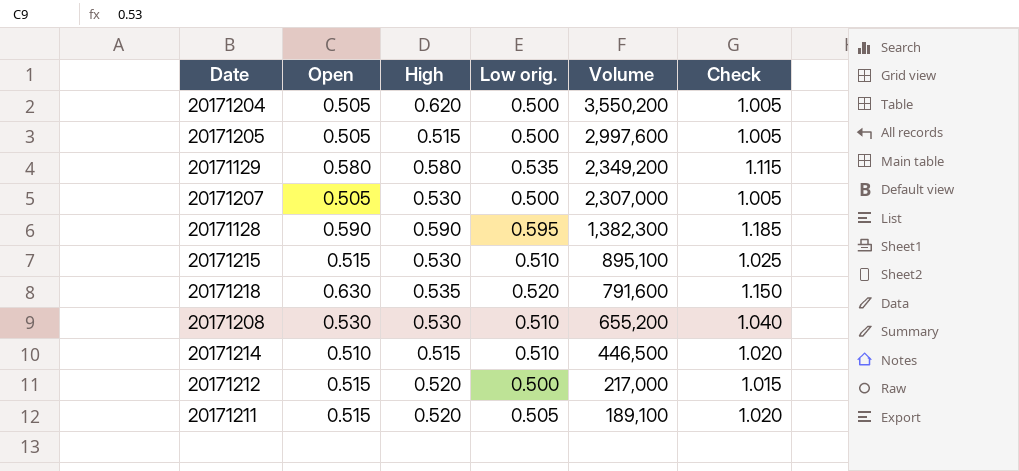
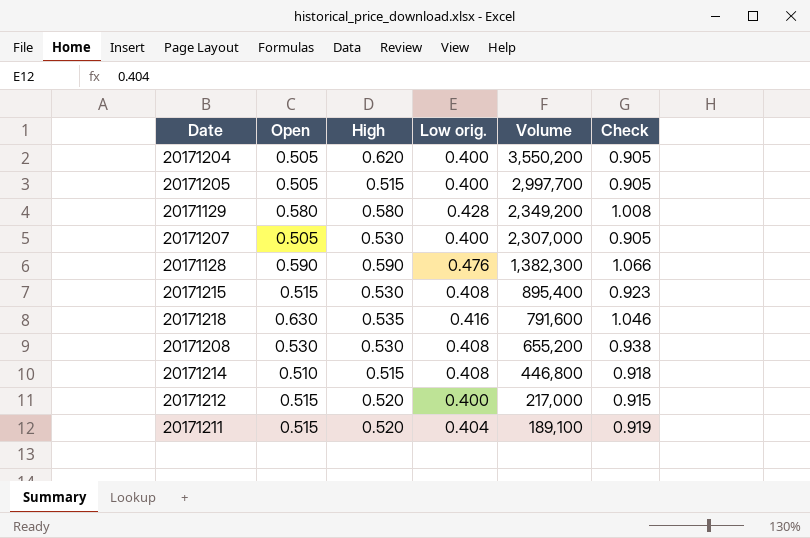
20171204 | Low orig.: 0.500 -> 0.400
20171204 | Check: 1.005 -> 0.905
20171205 | Low orig.: 0.500 -> 0.400
20171205 | Volume: 2,997,600 -> 2,997,700
20171205 | Check: 1.005 -> 0.905
20171129 | Low orig.: 0.535 -> 0.428
20171129 | Check: 1.115 -> 1.008
20171207 | Low orig.: 0.500 -> 0.400
20171207 | Check: 1.005 -> 0.905
20171128 | Low orig.: 0.595 -> 0.476
20171128 | Check: 1.185 -> 1.066
20171215 | Low orig.: 0.510 -> 0.408
20171215 | Volume: 895,100 -> 895,400
20171215 | Check: 1.025 -> 0.923
20171218 | Low orig.: 0.520 -> 0.416
20171218 | Check: 1.150 -> 1.046
20171208 | Low orig.: 0.510 -> 0.408
20171208 | Check: 1.040 -> 0.938
20171214 | Low orig.: 0.510 -> 0.408
20171214 | Volume: 446,500 -> 446,800
20171214 | Check: 1.020 -> 0.918
20171212 | Low orig.: 0.500 -> 0.400
20171212 | Check: 1.015 -> 0.915
20171211 | Low orig.: 0.505 -> 0.404
20171211 | Check: 1.020 -> 0.919

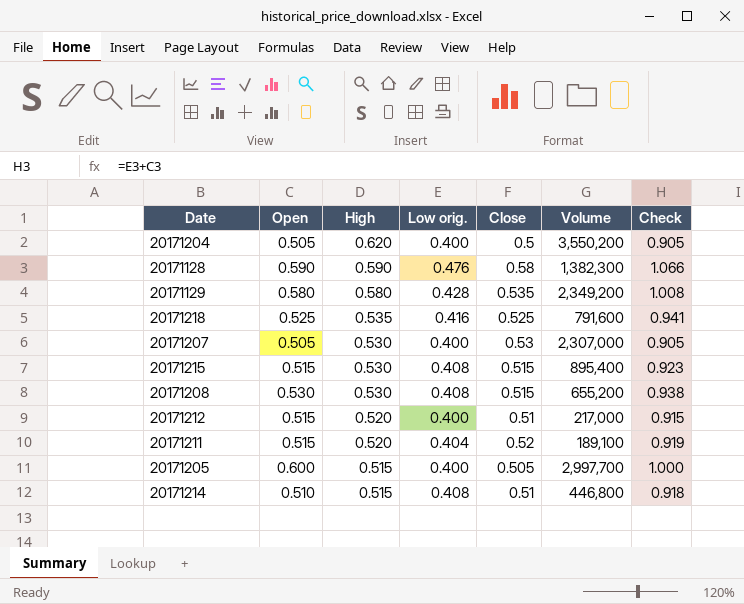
row order: Volume descending -> High descending
column Close | position: none -> 5
20171218 | Open: 0.630 -> 0.525
20171218 | Check: 1.046 -> 0.941
20171205 | Open: 0.505 -> 0.600
20171205 | Check: 0.905 -> 1.000

